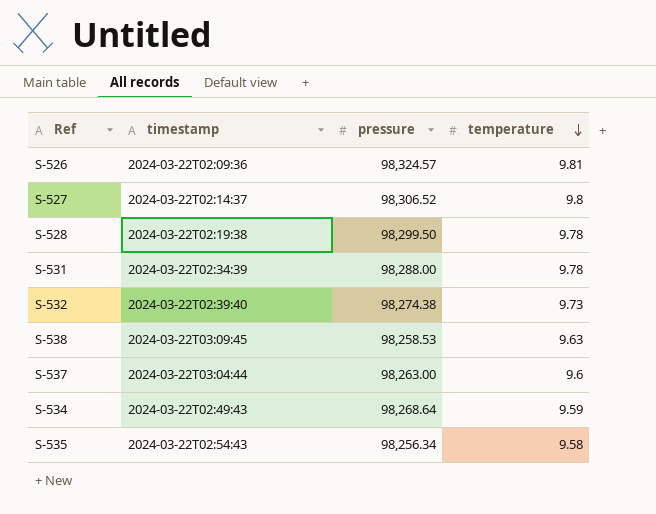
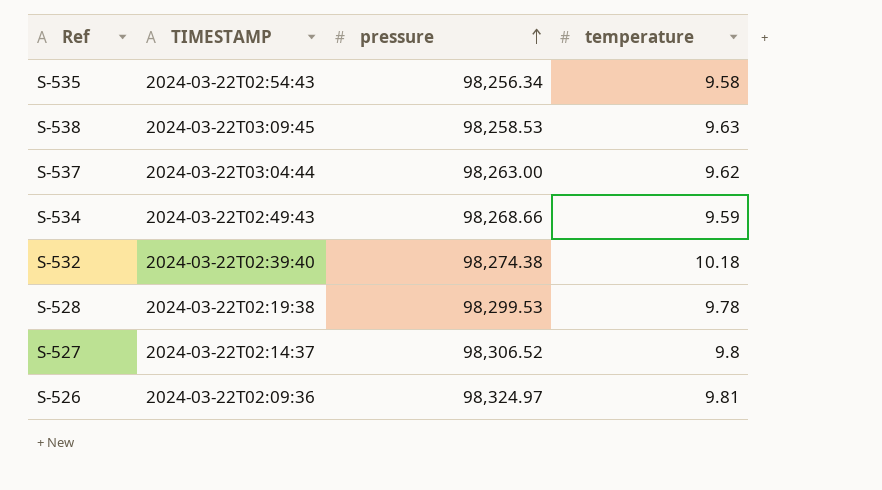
row order: temperature descending -> pressure ascending
column name: timestamp -> TIMESTAMP
row S-531: 2024-03-22T02:34:39 | 98,288.00 | 9.78 -> none
S-537 | temperature: 9.6 -> 9.62
S-534 | pressure: 98,268.64 -> 98,268.66
S-532 | temperature: 9.73 -> 10.18
S-528 | pressure: 98,299.50 -> 98,299.53
S-526 | pressure: 98,324.57 -> 98,324.97

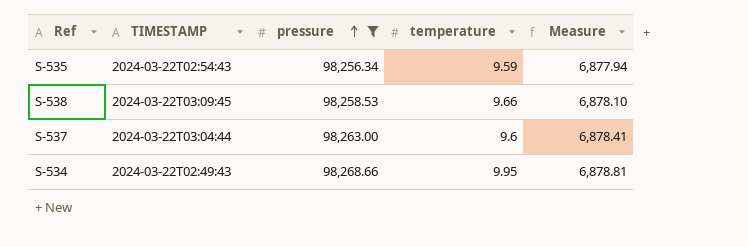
filter: none -> pressure <= 98,268.66
column Measure | formula: none -> [pressure] * 0.07
S-535 | temperature: 9.58 -> 9.59
S-538 | temperature: 9.63 -> 9.66
S-537 | temperature: 9.62 -> 9.6
S-534 | temperature: 9.59 -> 9.95

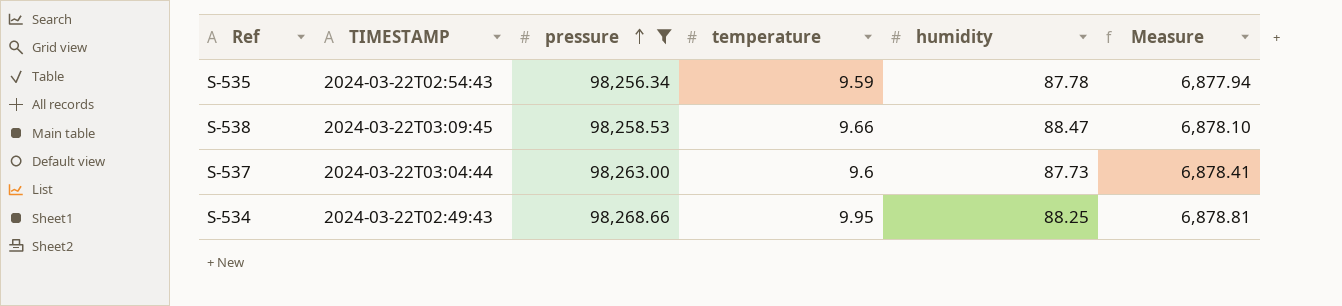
column humidity | position: none -> 5

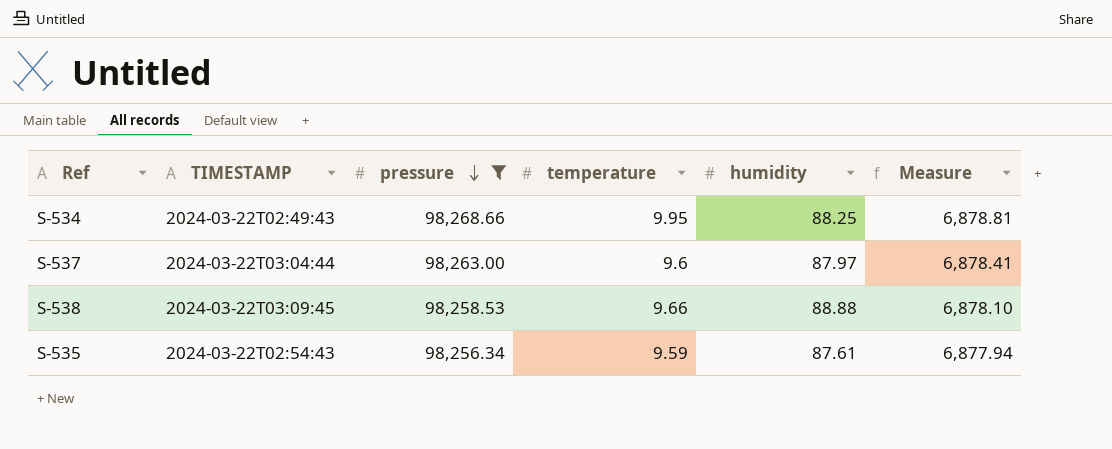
row order: pressure ascending -> pressure descending
S-537 | humidity: 87.73 -> 87.97
S-538 | humidity: 88.47 -> 88.88
S-535 | humidity: 87.78 -> 87.61

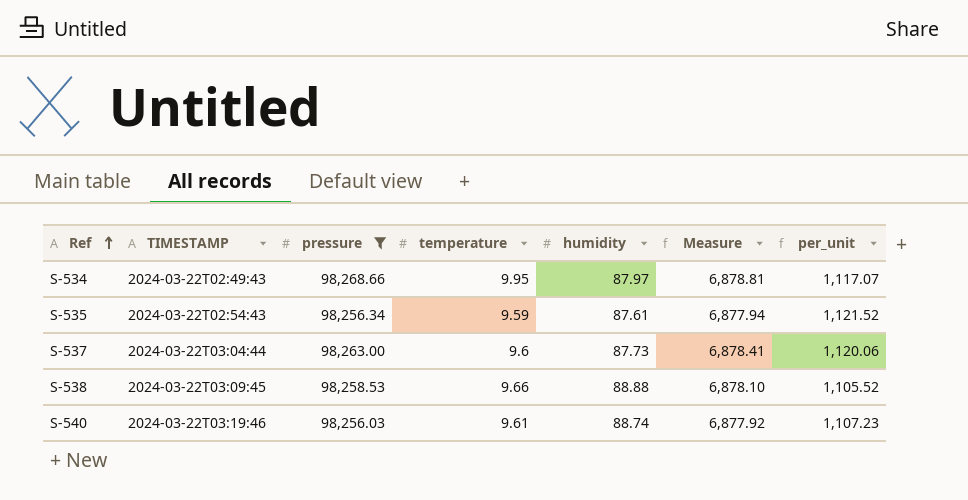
row order: pressure descending -> Ref ascending
column per_unit | formula: none -> [pressure] / [humidity]
S-534 | humidity: 88.25 -> 87.97
S-537 | humidity: 87.97 -> 87.73
row S-540: none -> 2024-03-22T03:19:46 | 98,256.03 | 9.61 | 88.74 | 6,877.92 | 1,107.23

